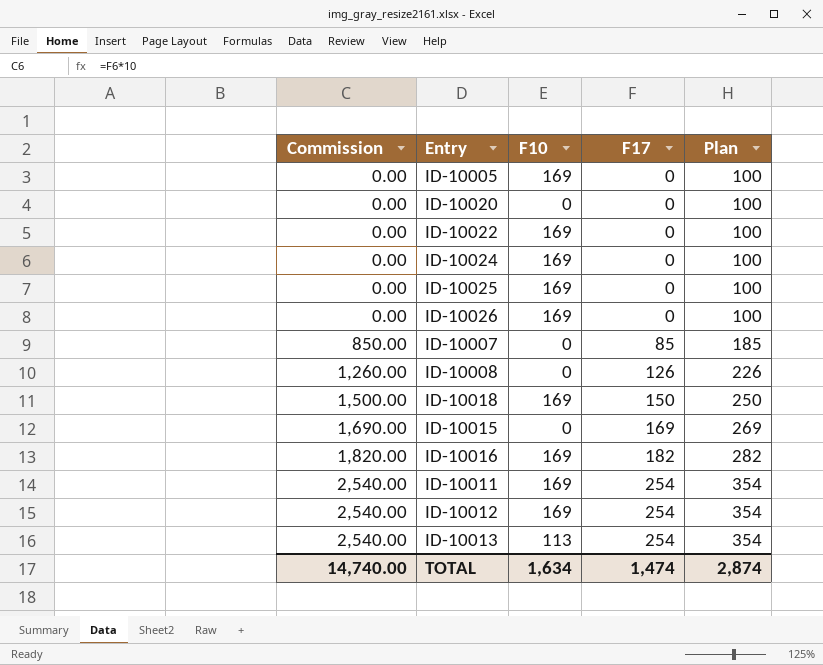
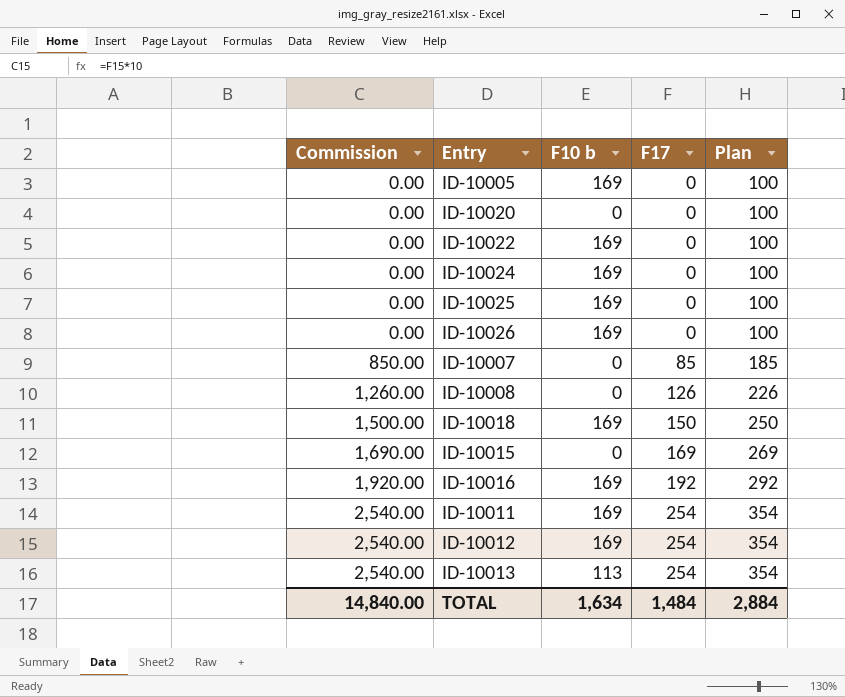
column name: F10 -> F10 b
ID-10016 | Commission: 1,820.00 -> 1,920.00
ID-10016 | F17: 182 -> 192
ID-10016 | Plan: 282 -> 292
TOTAL | Commission: 14,740.00 -> 14,840.00
TOTAL | F17: 1,474 -> 1,484
TOTAL | Plan: 2,874 -> 2,884

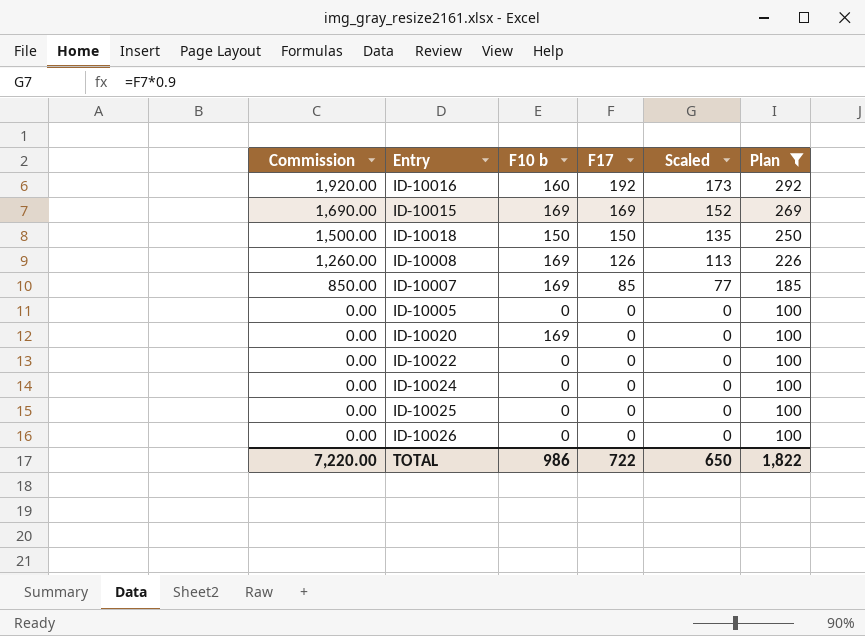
filter: none -> Plan != 354
row order: Commission ascending -> Commission descending
column Scaled | formula: none -> [F17] * 0.9
ID-10016 | F10 b: 169 -> 160
ID-10015 | F10 b: 0 -> 169
ID-10018 | F10 b: 169 -> 150
ID-10008 | F10 b: 0 -> 169
ID-10007 | F10 b: 0 -> 169
ID-10005 | F10 b: 169 -> 0
ID-10020 | F10 b: 0 -> 169
ID-10022 | F10 b: 169 -> 0
ID-10024 | F10 b: 169 -> 0
ID-10025 | F10 b: 169 -> 0
ID-10026 | F10 b: 169 -> 0
TOTAL | Commission: 14,840.00 -> 7,220.00
TOTAL | F10 b: 1,634 -> 986
TOTAL | F17: 1,484 -> 722
TOTAL | Plan: 2,884 -> 1,822

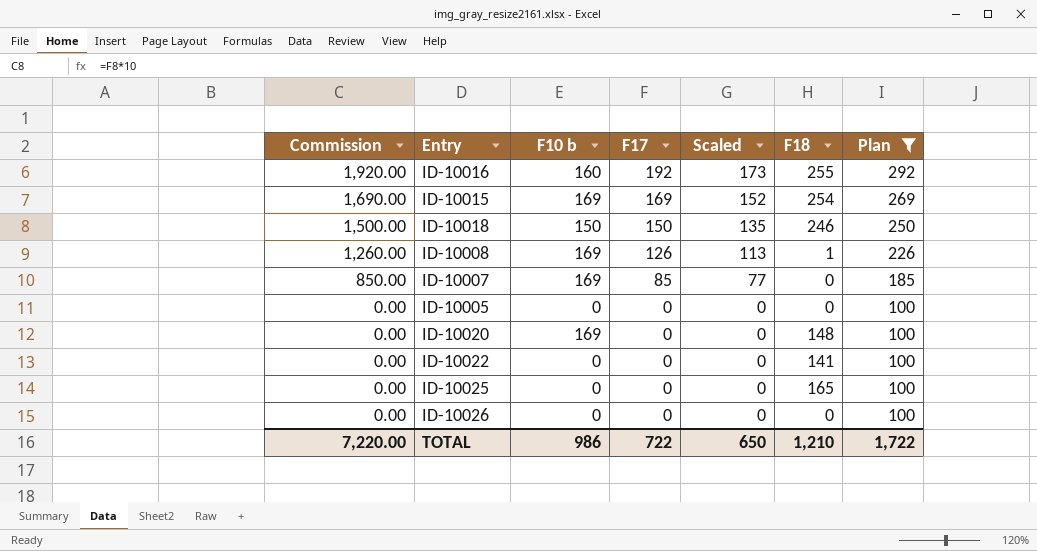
column F18 | position: none -> 6
row ID-10024: 0.00 | 0 | 0 | 0 | 100 -> none
TOTAL | Plan: 1,822 -> 1,722

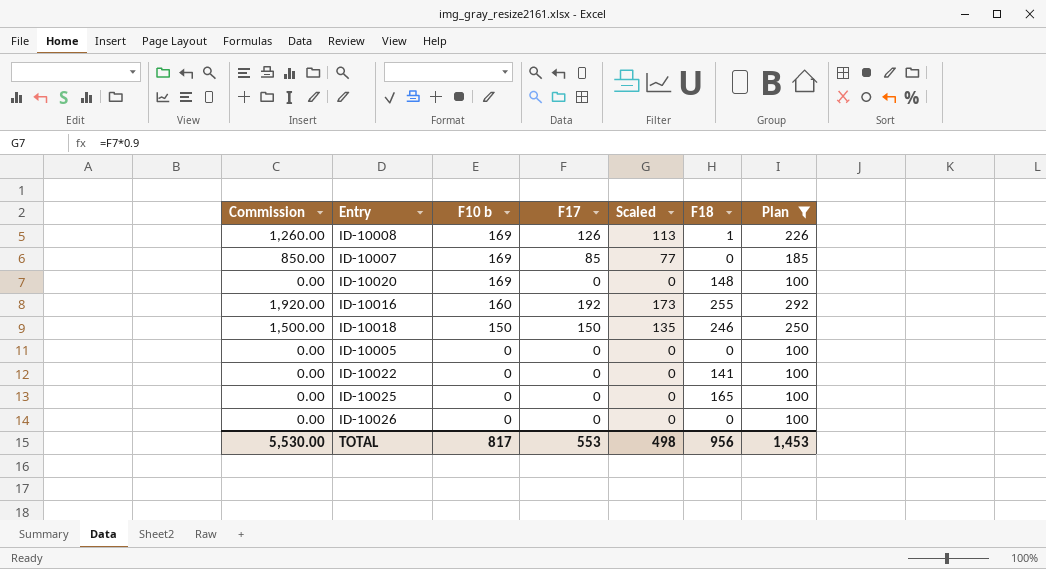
row order: Commission descending -> F10 b descending
row ID-10015: 1,690.00 | 169 | 169 | 152 | 254 | 269 -> none
TOTAL | Commission: 7,220.00 -> 5,530.00
TOTAL | F10 b: 986 -> 817
TOTAL | F17: 722 -> 553
TOTAL | Scaled: 650 -> 498
TOTAL | F18: 1,210 -> 956
TOTAL | Plan: 1,722 -> 1,453

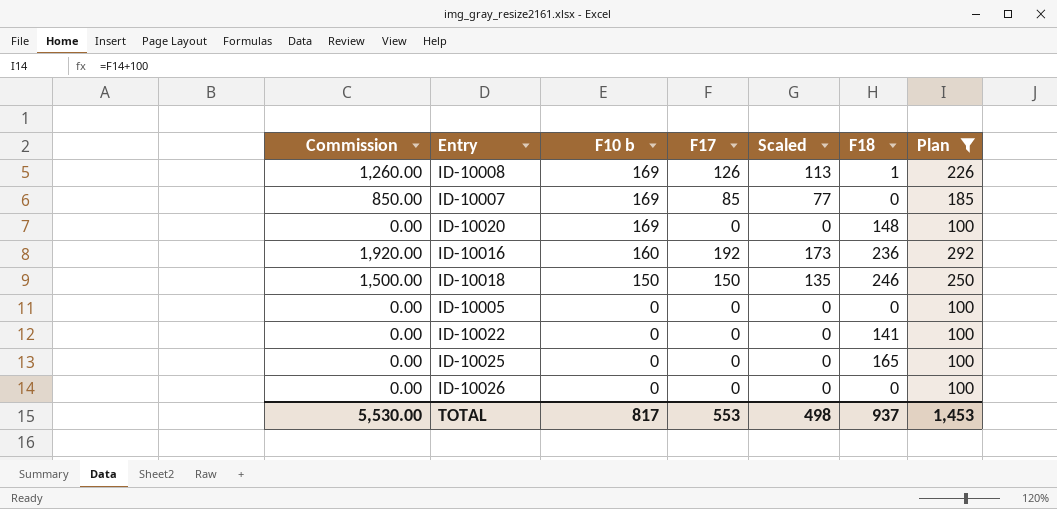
ID-10016 | F18: 255 -> 236
TOTAL | F18: 956 -> 937

